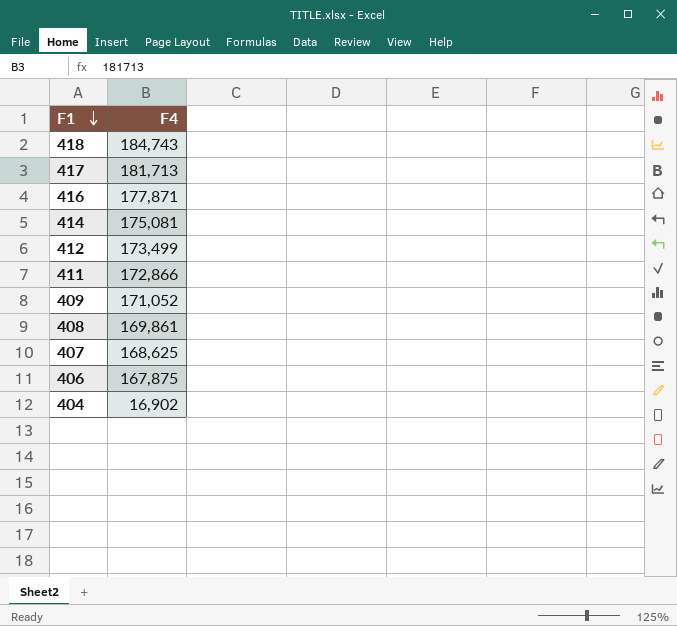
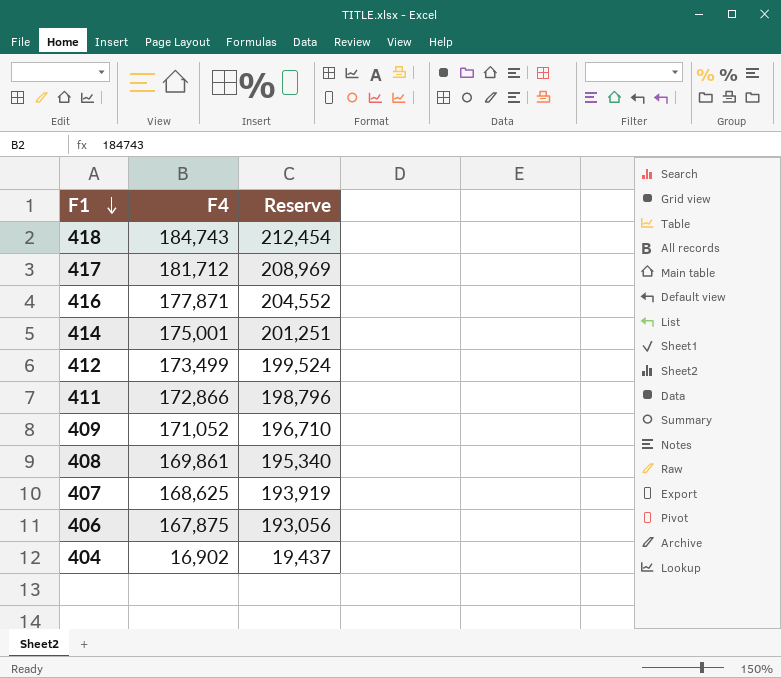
column Reserve | formula: none -> [F4] * 1.15
417 | F4: 181,713 -> 181,712
414 | F4: 175,081 -> 175,001

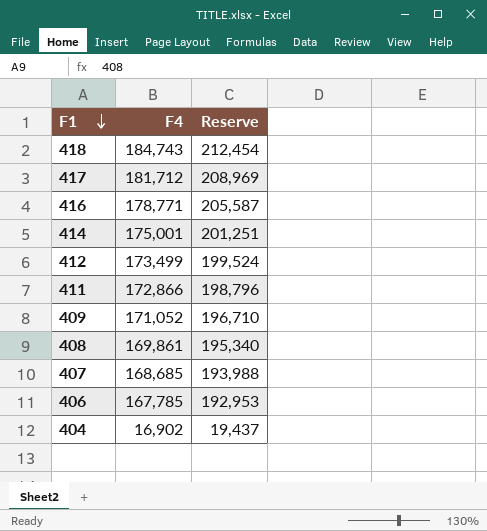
416 | F4: 177,871 -> 178,771
416 | Reserve: 204,552 -> 205,587
407 | F4: 168,625 -> 168,685
407 | Reserve: 193,919 -> 193,988
406 | F4: 167,875 -> 167,785
406 | Reserve: 193,056 -> 192,953

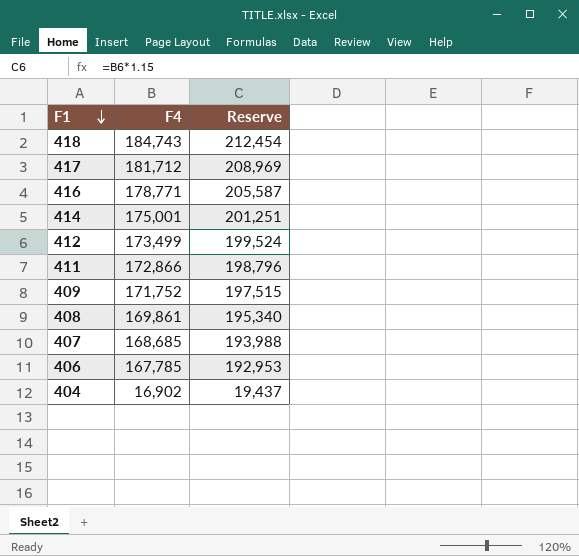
409 | F4: 171,052 -> 171,752
409 | Reserve: 196,710 -> 197,515

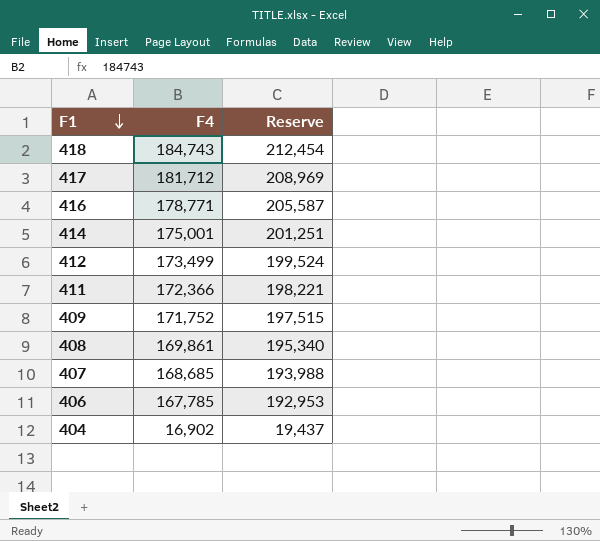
411 | F4: 172,866 -> 172,366
411 | Reserve: 198,796 -> 198,221

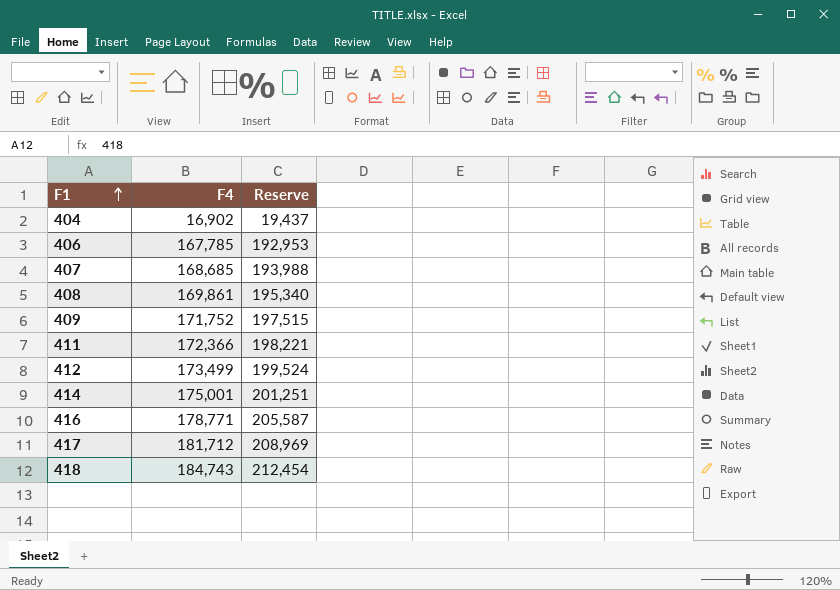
row order: F1 descending -> F1 ascending

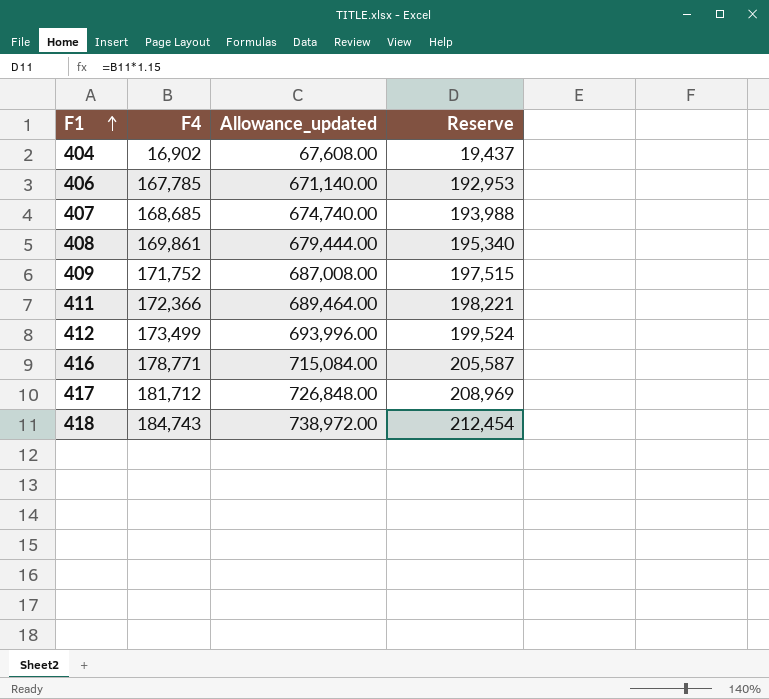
column Allowance_updated | formula: none -> [F4] * 4
row 414: 175,001 | 201,251 -> none

